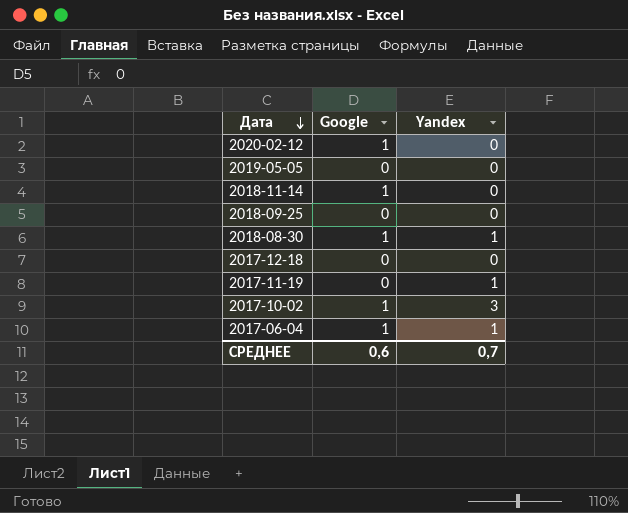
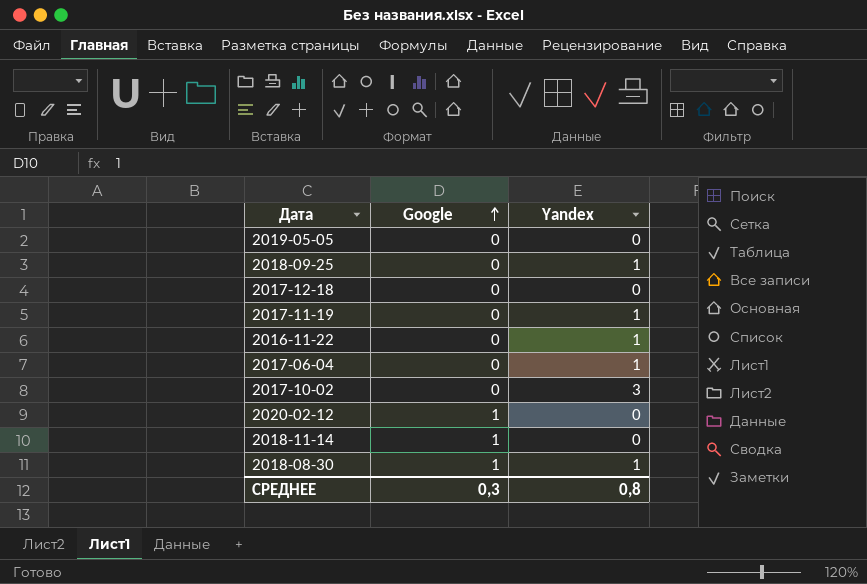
row order: Дата descending -> Google ascending
2018-09-25 | Yandex: 0 -> 1
row 2016-11-22: none -> 0 | 1
2017-06-04 | Google: 1 -> 0
2017-10-02 | Google: 1 -> 0
СРЕДНЕЕ | Google: 0,6 -> 0,3
СРЕДНЕЕ | Yandex: 0,7 -> 0,8

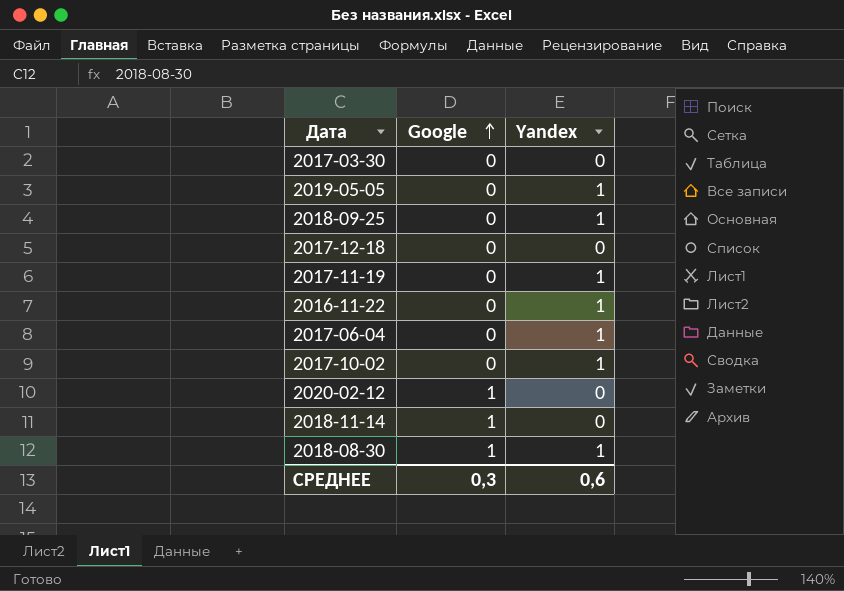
row 2017-03-30: none -> 0 | 0
2019-05-05 | Yandex: 0 -> 1
2017-10-02 | Yandex: 3 -> 1
СРЕДНЕЕ | Yandex: 0,8 -> 0,6

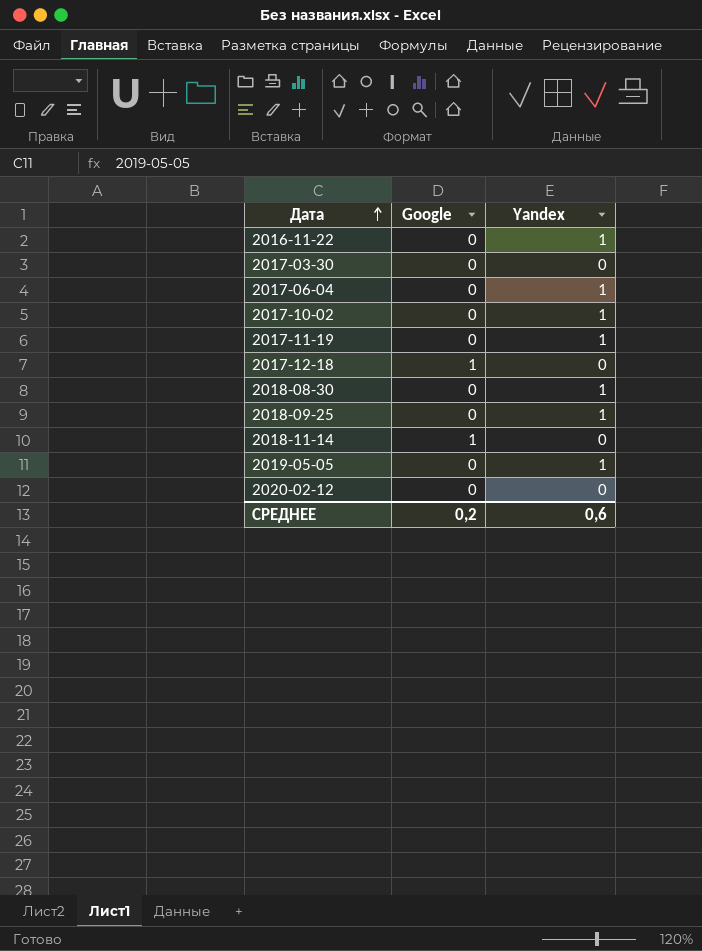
row order: Google ascending -> Дата ascending
2017-12-18 | Google: 0 -> 1
2018-08-30 | Google: 1 -> 0
2020-02-12 | Google: 1 -> 0
СРЕДНЕЕ | Google: 0,3 -> 0,2

